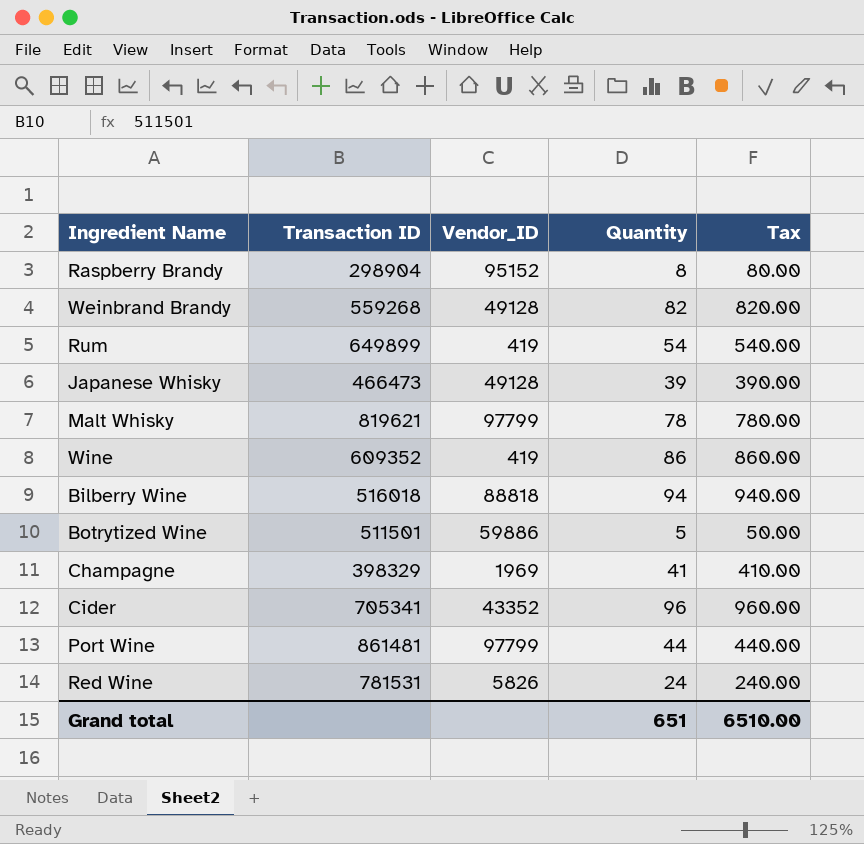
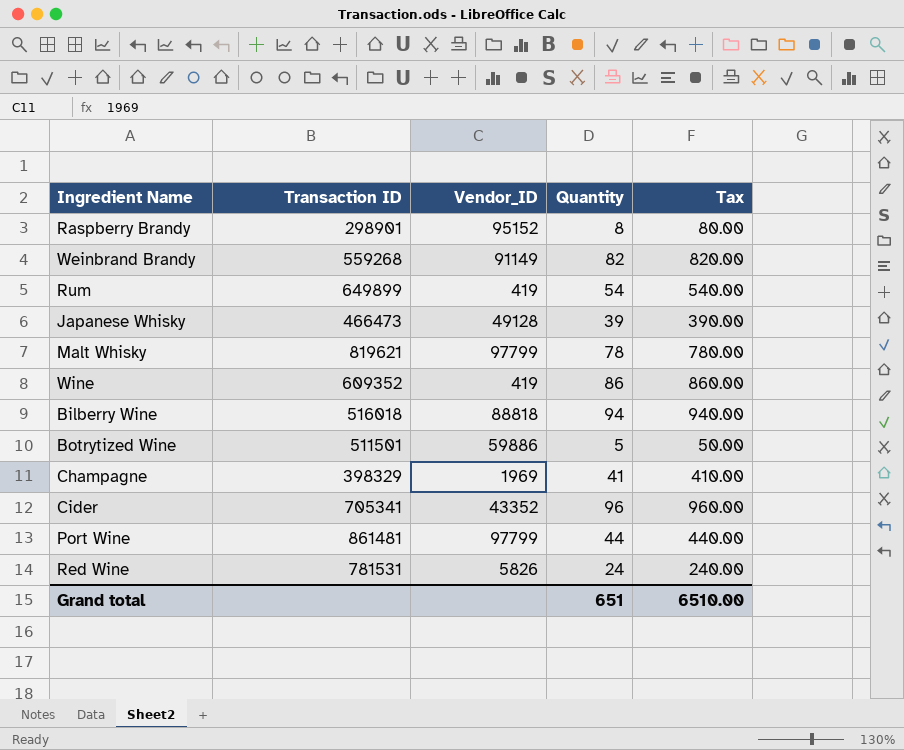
Raspberry Brandy | Transaction ID: 298904 -> 298901
Weinbrand Brandy | Vendor_ID: 49128 -> 91149

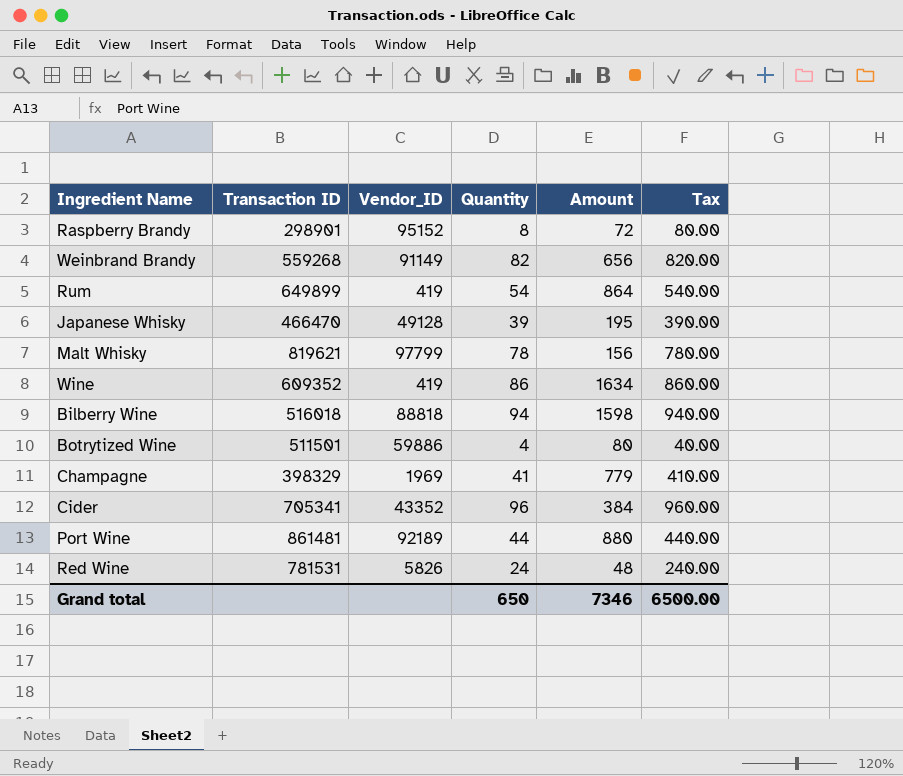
column Amount | position: none -> 5
Japanese Whisky | Transaction ID: 466473 -> 466470
Botrytized Wine | Quantity: 5 -> 4
Botrytized Wine | Tax: 50.00 -> 40.00
Port Wine | Vendor_ID: 97799 -> 92189
Grand total | Quantity: 651 -> 650
Grand total | Tax: 6510.00 -> 6500.00

